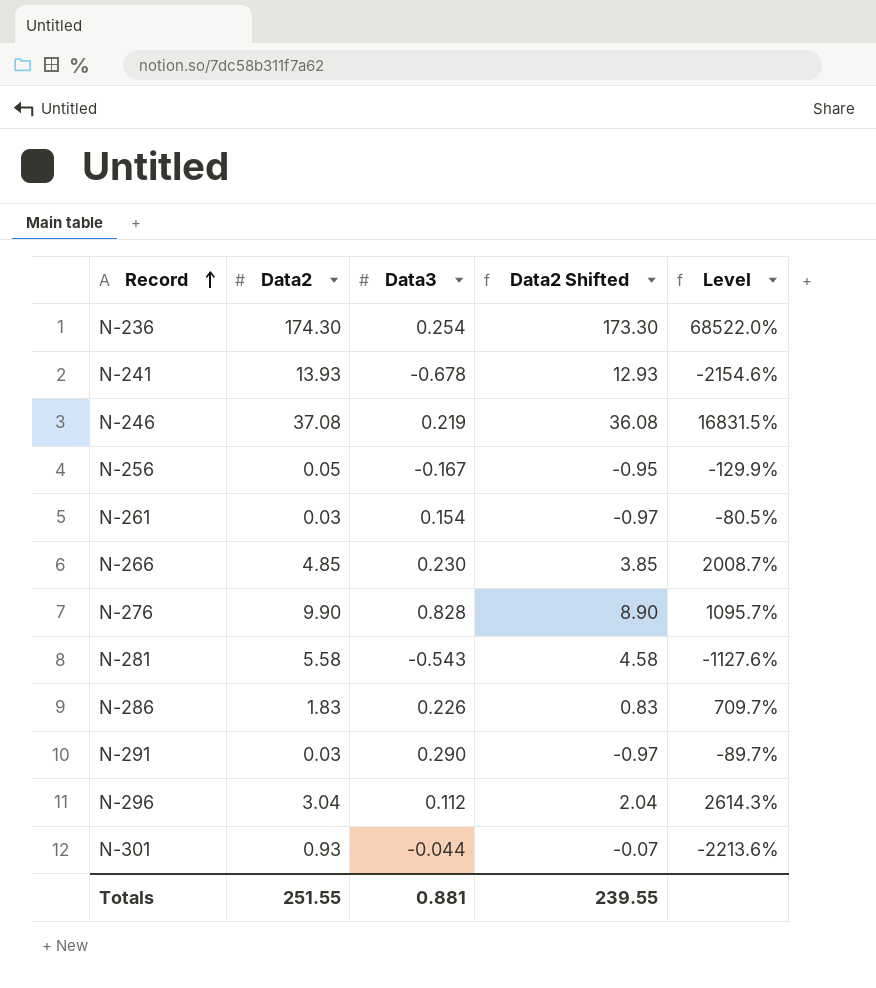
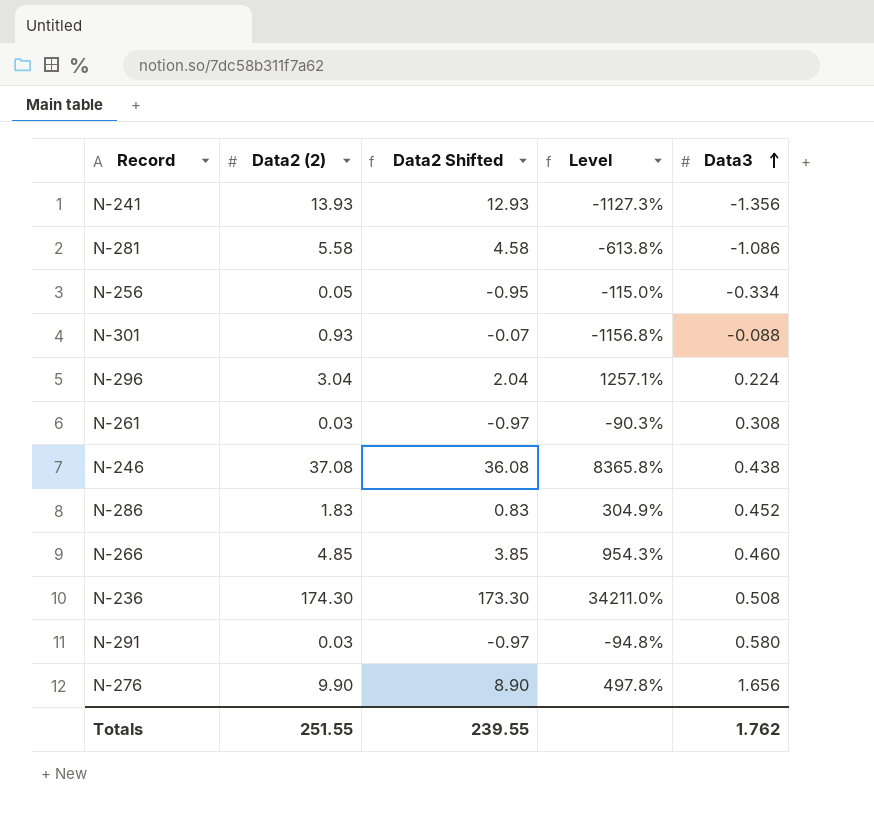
row order: Record ascending -> Data3 ascending
column name: Data2 -> Data2 (2)
column Data3 | position: 3 -> 5
N-241 | Level: -2154.6% -> -1127.3%
N-241 | Data3: -0.678 -> -1.356
N-281 | Level: -1127.6% -> -613.8%
N-281 | Data3: -0.543 -> -1.086
N-256 | Level: -129.9% -> -115.0%
N-256 | Data3: -0.167 -> -0.334
N-301 | Level: -2213.6% -> -1156.8%
N-301 | Data3: -0.044 -> -0.088
N-296 | Level: 2614.3% -> 1257.1%
N-296 | Data3: 0.112 -> 0.224
N-261 | Level: -80.5% -> -90.3%
N-261 | Data3: 0.154 -> 0.308
N-246 | Level: 16831.5% -> 8365.8%
N-246 | Data3: 0.219 -> 0.438
N-286 | Level: 709.7% -> 304.9%
N-286 | Data3: 0.226 -> 0.452
N-266 | Level: 2008.7% -> 954.3%
N-266 | Data3: 0.230 -> 0.460
N-236 | Level: 68522.0% -> 34211.0%
N-236 | Data3: 0.254 -> 0.508
N-291 | Level: -89.7% -> -94.8%
N-291 | Data3: 0.290 -> 0.580
N-276 | Level: 1095.7% -> 497.8%
N-276 | Data3: 0.828 -> 1.656
Totals | Data3: 0.881 -> 1.762

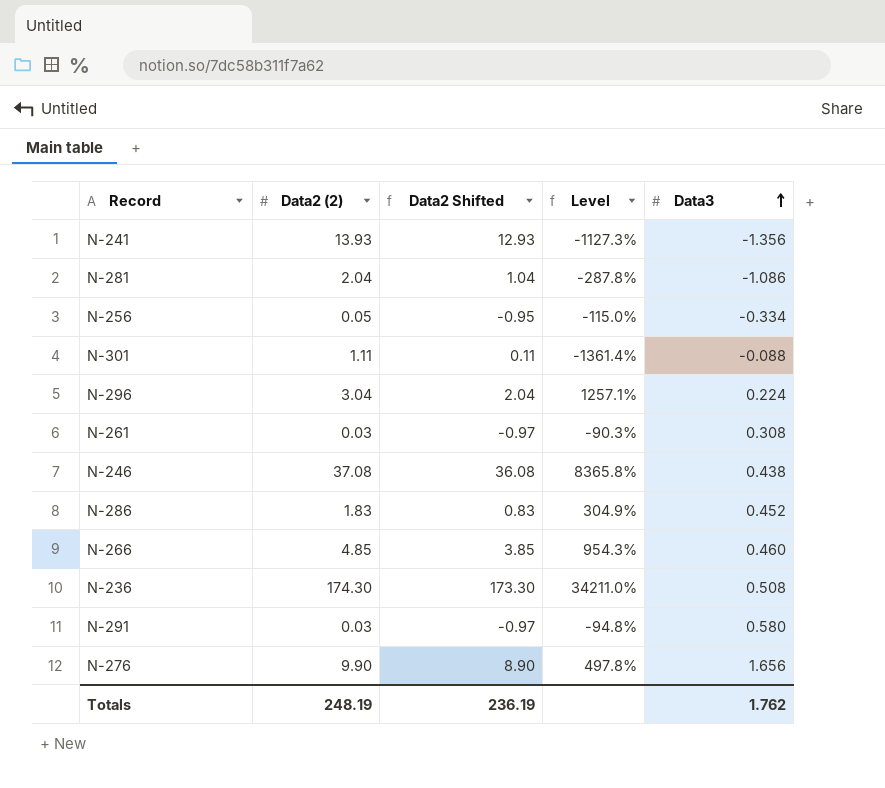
N-281 | Data2 (2): 5.58 -> 2.04
N-281 | Data2 Shifted: 4.58 -> 1.04
N-281 | Level: -613.8% -> -287.8%
N-301 | Data2 (2): 0.93 -> 1.11
N-301 | Data2 Shifted: -0.07 -> 0.11
N-301 | Level: -1156.8% -> -1361.4%
Totals | Data2 (2): 251.55 -> 248.19
Totals | Data2 Shifted: 239.55 -> 236.19

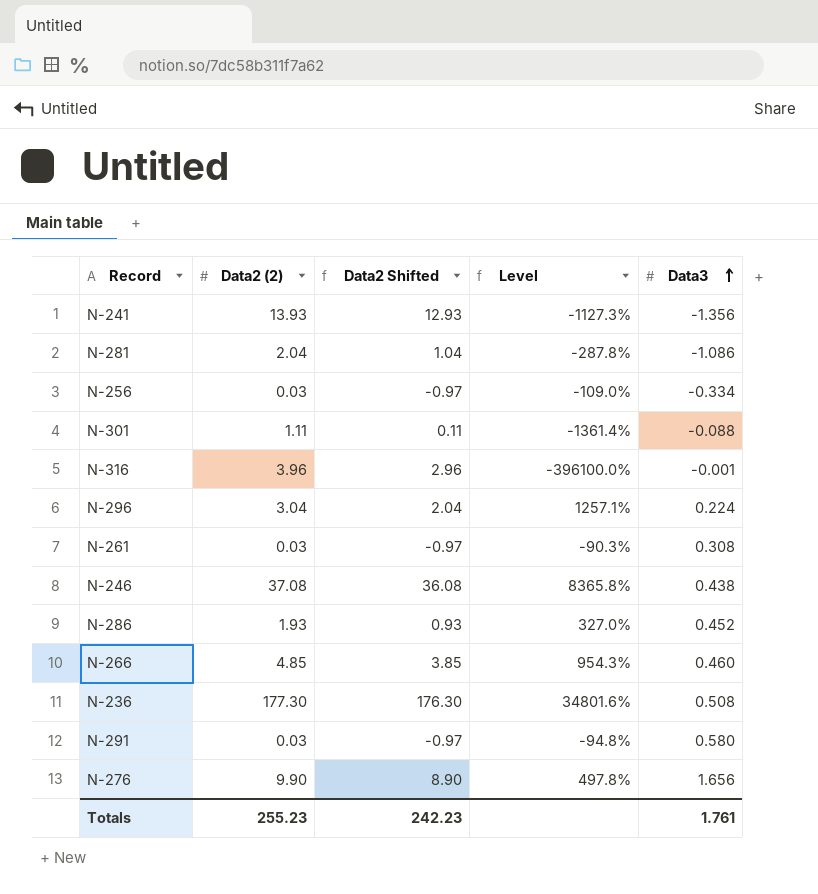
N-256 | Data2 (2): 0.05 -> 0.03
N-256 | Data2 Shifted: -0.95 -> -0.97
N-256 | Level: -115.0% -> -109.0%
row N-316: none -> 3.96 | 2.96 | -396100.0% | -0.001
N-286 | Data2 (2): 1.83 -> 1.93
N-286 | Data2 Shifted: 0.83 -> 0.93
N-286 | Level: 304.9% -> 327.0%
N-236 | Data2 (2): 174.30 -> 177.30
N-236 | Data2 Shifted: 173.30 -> 176.30
N-236 | Level: 34211.0% -> 34801.6%
Totals | Data2 (2): 248.19 -> 255.23
Totals | Data2 Shifted: 236.19 -> 242.23
Totals | Data3: 1.762 -> 1.761

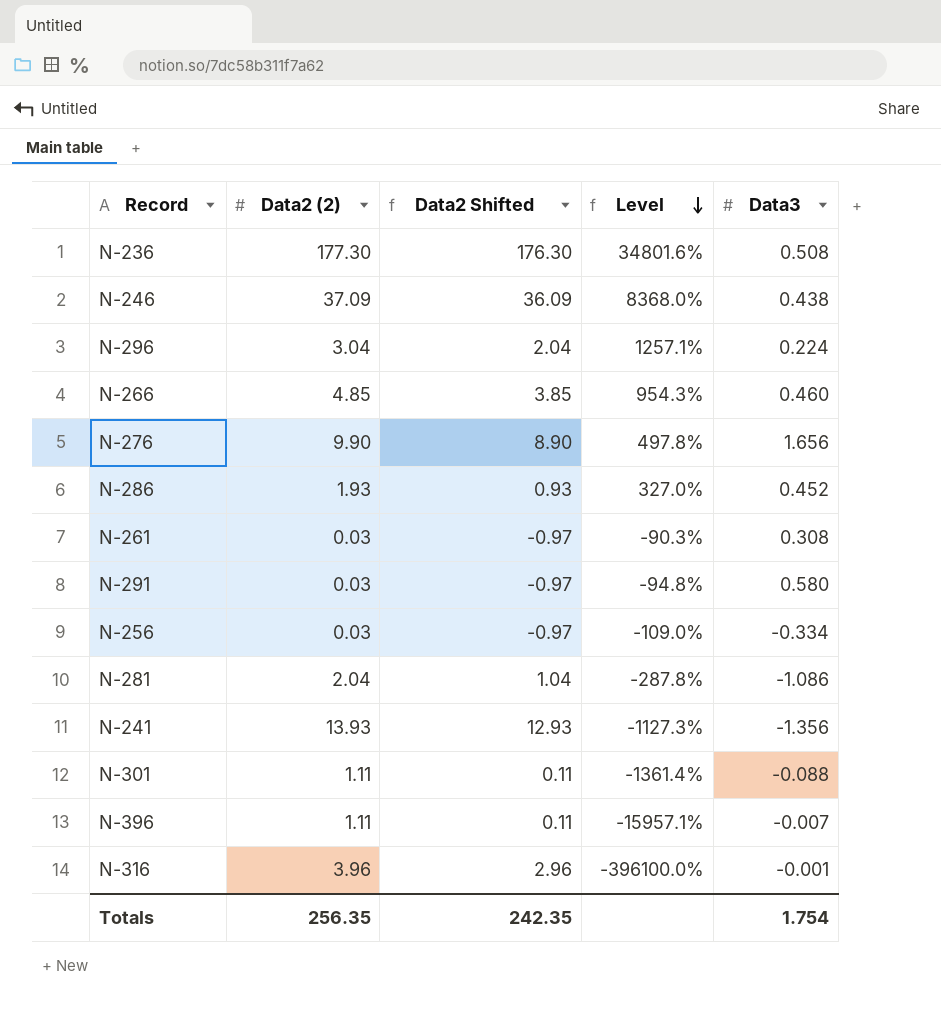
row order: Data3 ascending -> Level descending
N-246 | Data2 (2): 37.08 -> 37.09
N-246 | Data2 Shifted: 36.08 -> 36.09
N-246 | Level: 8365.8% -> 8368.0%
row N-396: none -> 1.11 | 0.11 | -15957.1% | -0.007
Totals | Data2 (2): 255.23 -> 256.35
Totals | Data2 Shifted: 242.23 -> 242.35
Totals | Data3: 1.761 -> 1.754

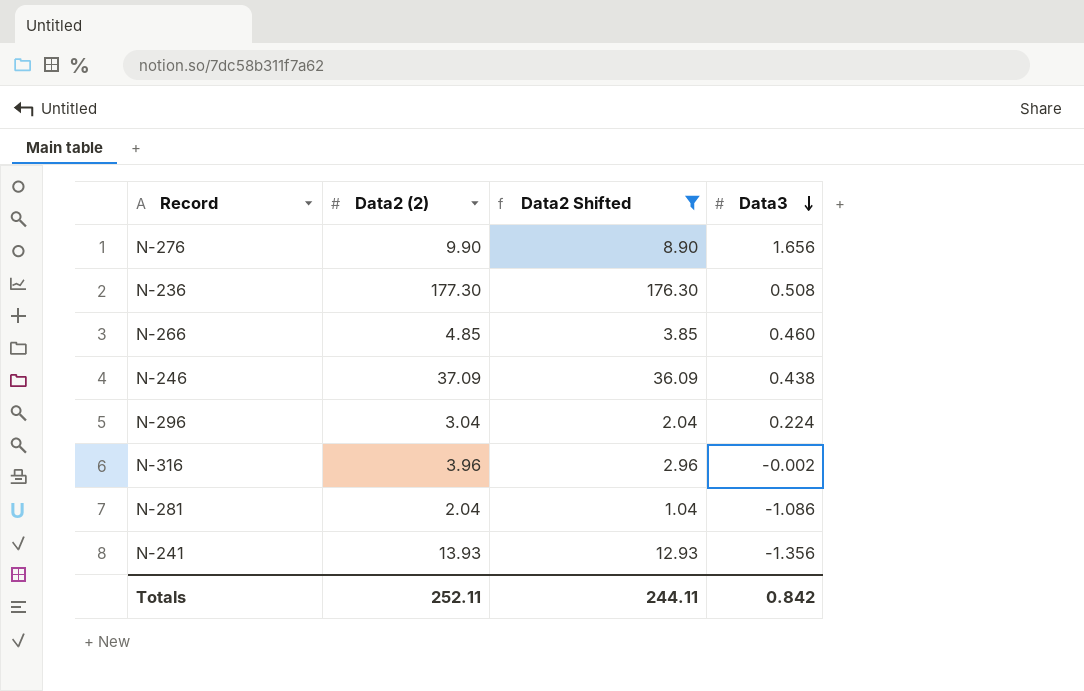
filter: none -> Data2 Shifted >= 1.04
row order: Level descending -> Data3 descending
column Level | formula: ([Data2 (2)] - [Data3]) / [Data3] -> none
N-316 | Data3: -0.001 -> -0.002
Totals | Data2 (2): 256.35 -> 252.11
Totals | Data2 Shifted: 242.35 -> 244.11
Totals | Data3: 1.754 -> 0.842

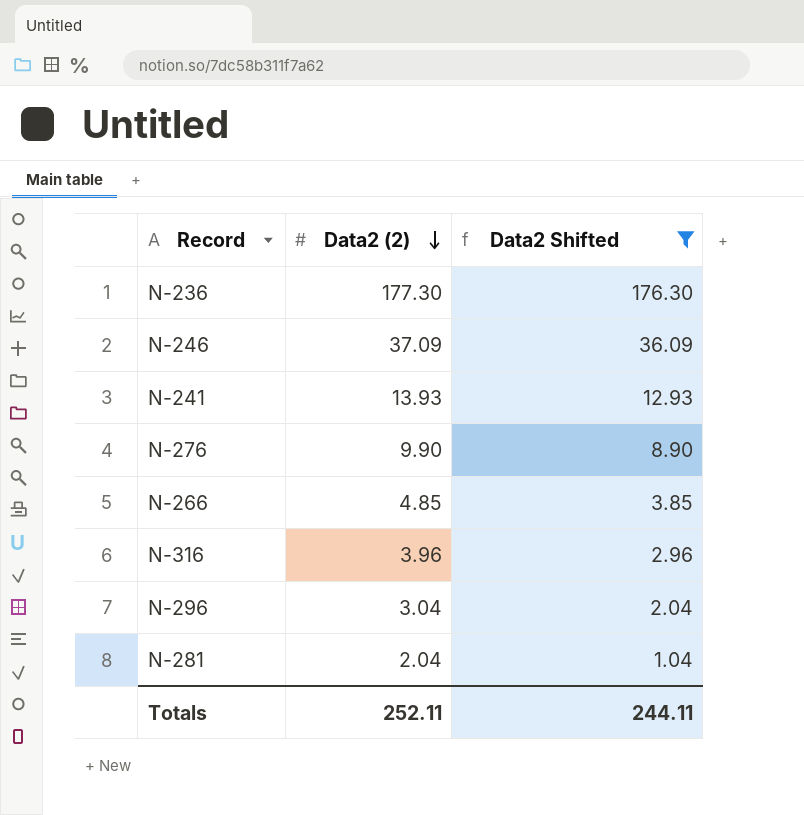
row order: Data3 descending -> Data2 (2) descending
column Data3 | position: 4 -> none

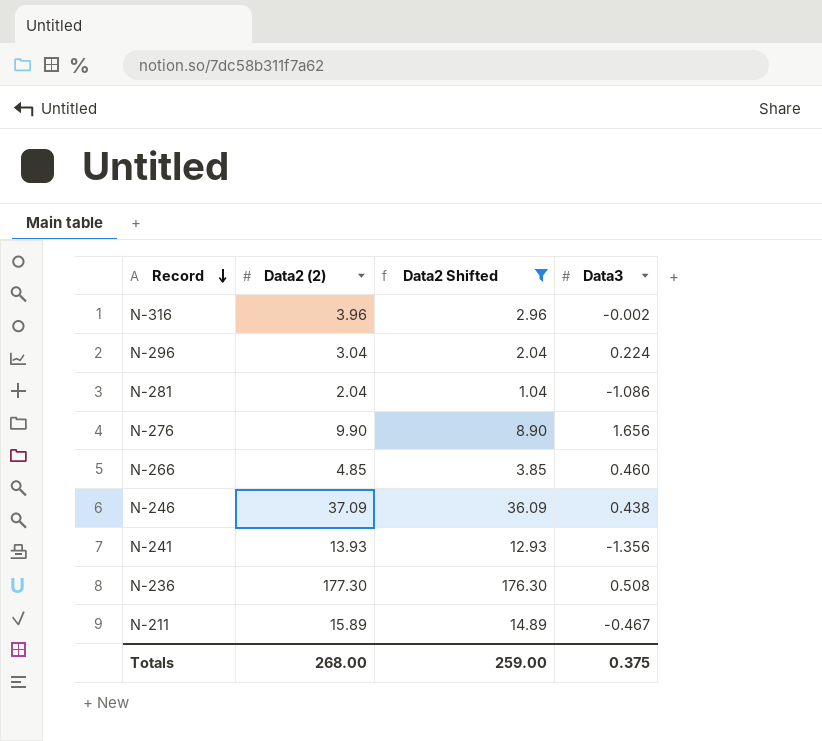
row order: Data2 (2) descending -> Record descending
column Data3 | position: none -> 4
row N-211: none -> 15.89 | 14.89 | -0.467
Totals | Data2 (2): 252.11 -> 268.00
Totals | Data2 Shifted: 244.11 -> 259.00

